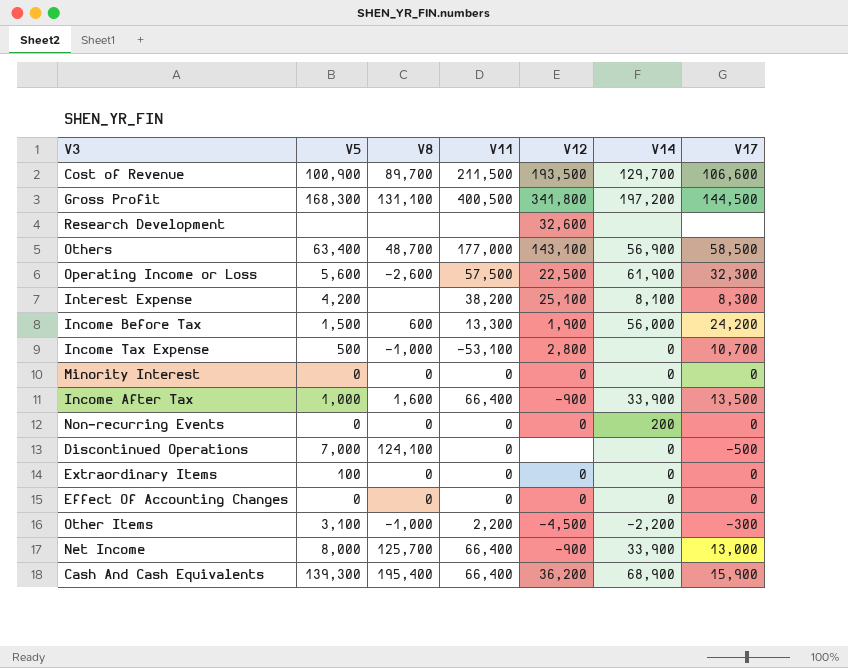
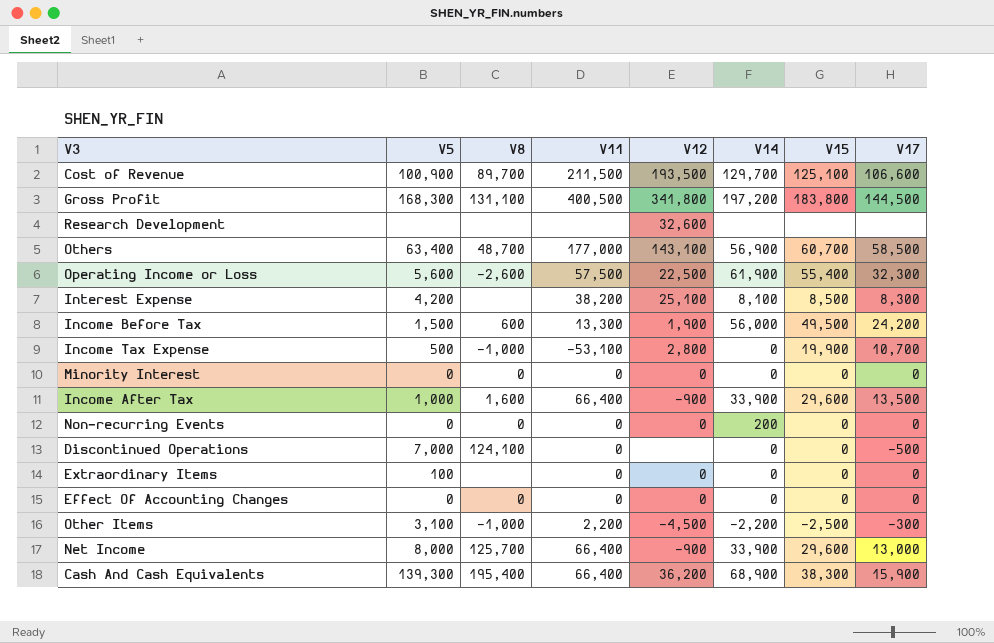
column V15 | position: none -> 7
Extraordinary Items | V8: 0 -> none

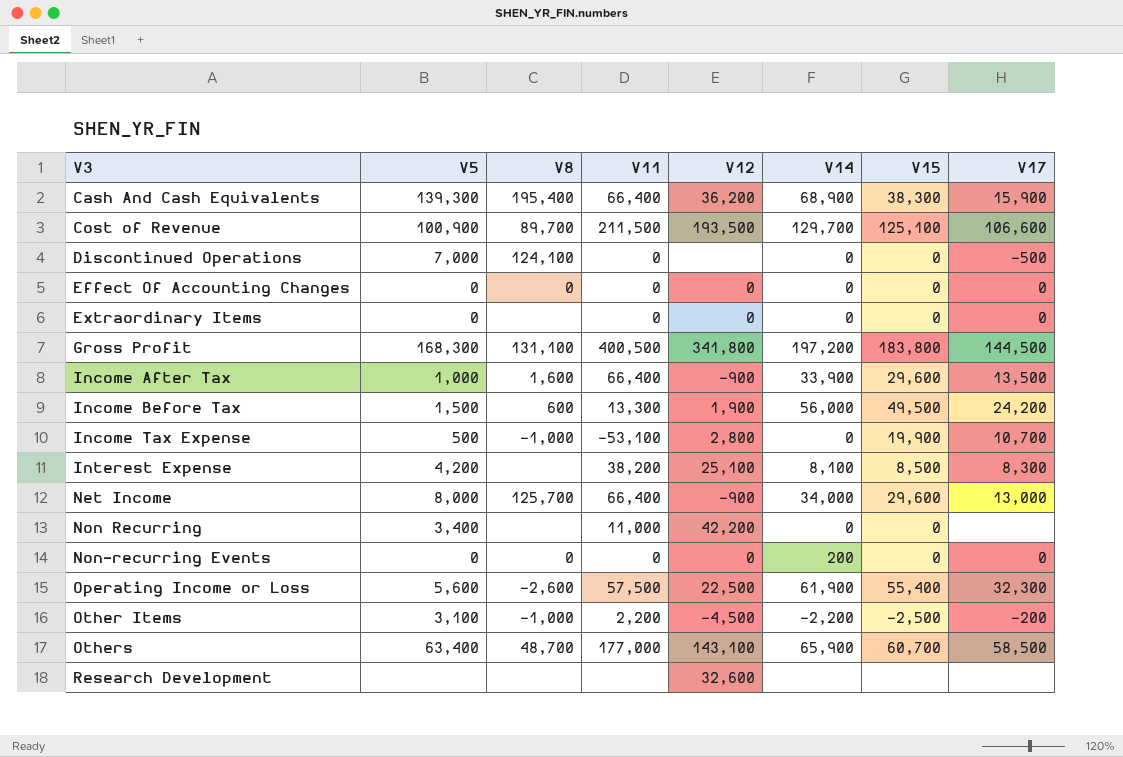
row order: none -> V3 ascending
row Minority Interest: 0 | 0 | 0 | 0 | 0 | 0 | 0 -> none
Extraordinary Items | V5: 100 -> 0
Net Income | V14: 33,900 -> 34,000
row Non Recurring: none -> 3,400 | none | 11,000 | 42,200 | 0 | 0 | none
Other Items | V17: -300 -> -200
Others | V14: 56,900 -> 65,900

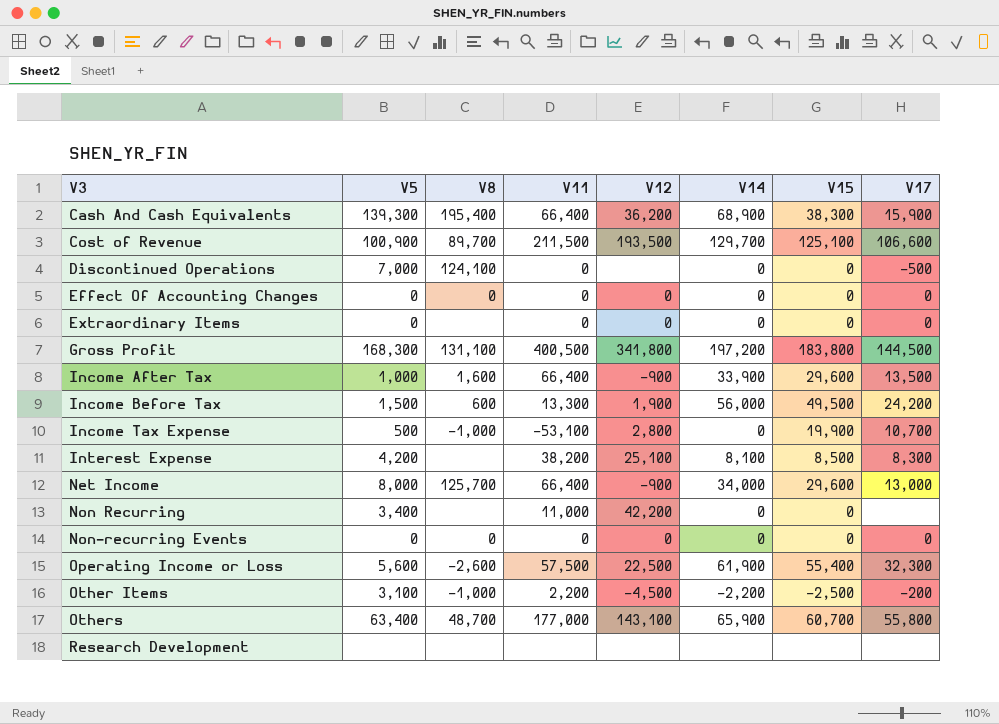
Non-recurring Events | V14: 200 -> 0
Others | V17: 58,500 -> 55,800
Research Development | V12: 32,600 -> none

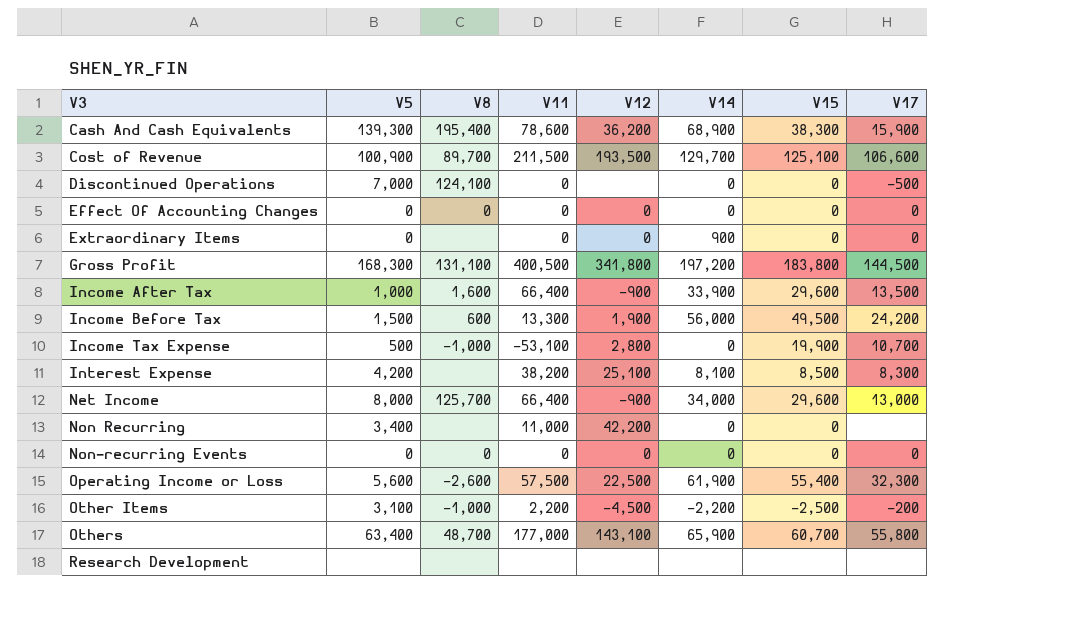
Cash And Cash Equivalents | V11: 66,400 -> 78,600
Extraordinary Items | V14: 0 -> 900

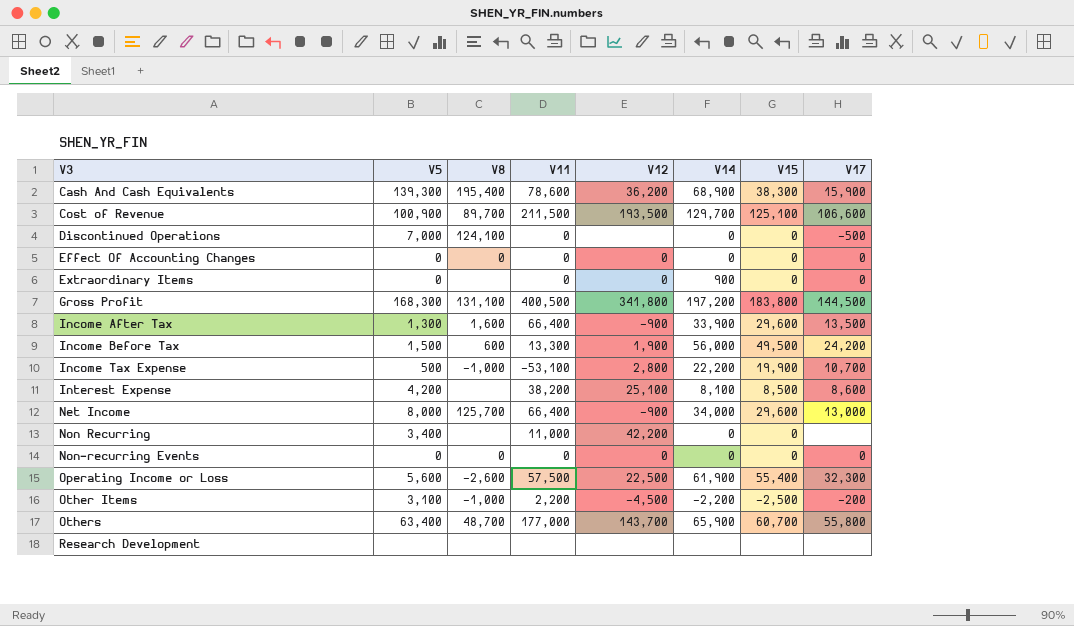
Income After Tax | V5: 1,000 -> 1,300
Income Tax Expense | V14: 0 -> 22,200
Interest Expense | V17: 8,300 -> 8,600
Others | V12: 143,100 -> 143,700

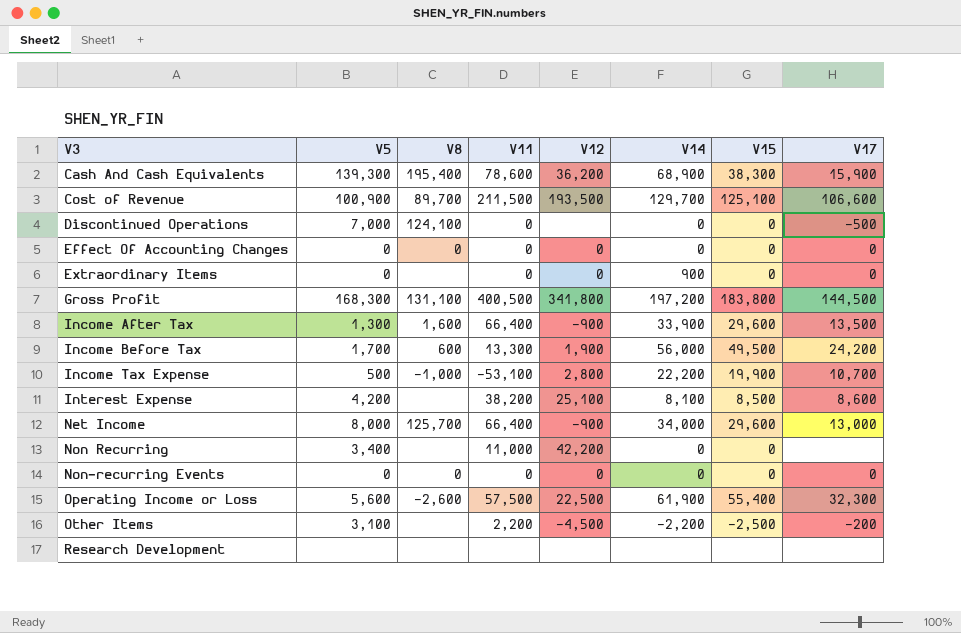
row Others: 63,400 | 48,700 | 177,000 | 143,700 | 65,900 | 60,700 | 55,800 -> none
Income Before Tax | V5: 1,500 -> 1,700
Other Items | V8: -1,000 -> none

